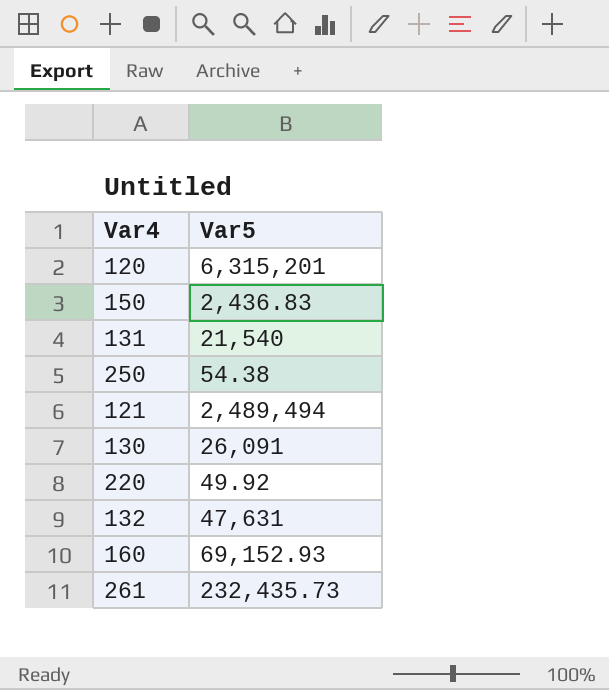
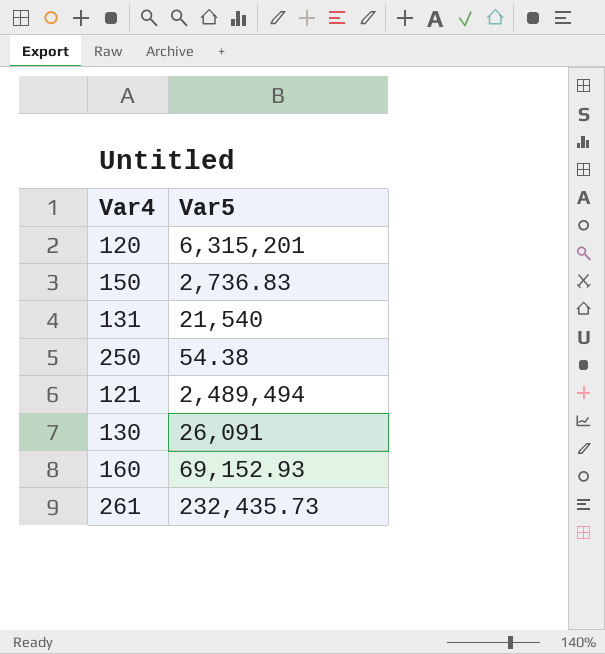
row 220: 49.92 -> none
row 132: 47,631 -> none
150 | Var5: 2,436.83 -> 2,736.83

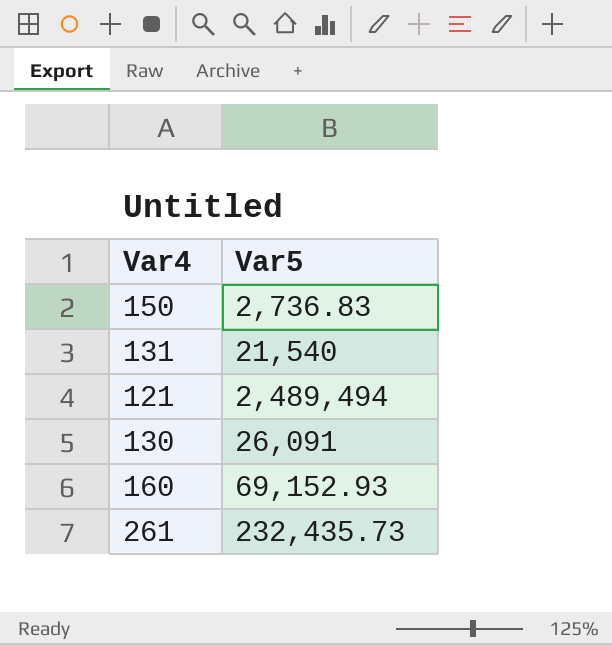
row 120: 6,315,201 -> none
row 250: 54.38 -> none

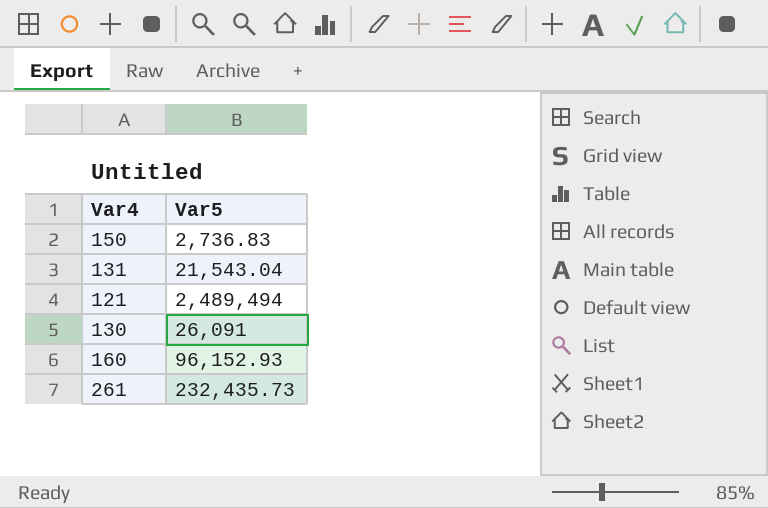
131 | Var5: 21,540 -> 21,543.04
160 | Var5: 69,152.93 -> 96,152.93

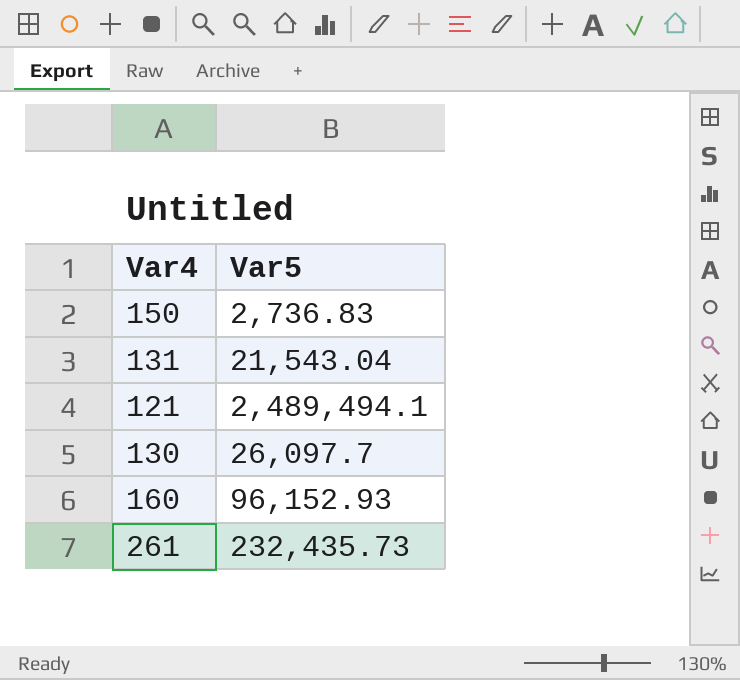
121 | Var5: 2,489,494 -> 2,489,494.1
130 | Var5: 26,091 -> 26,097.7

